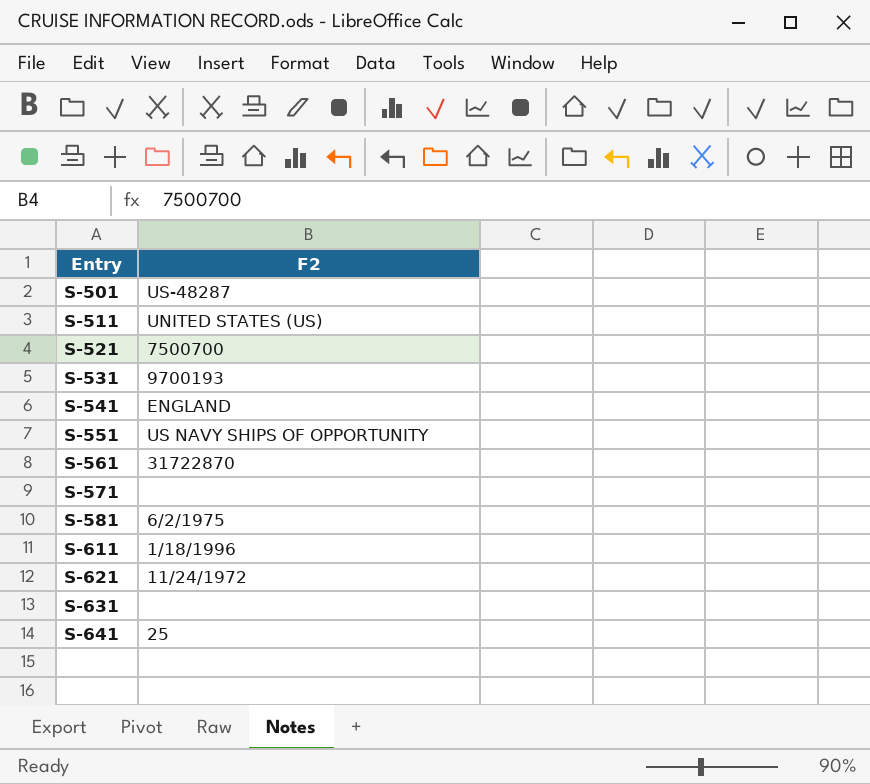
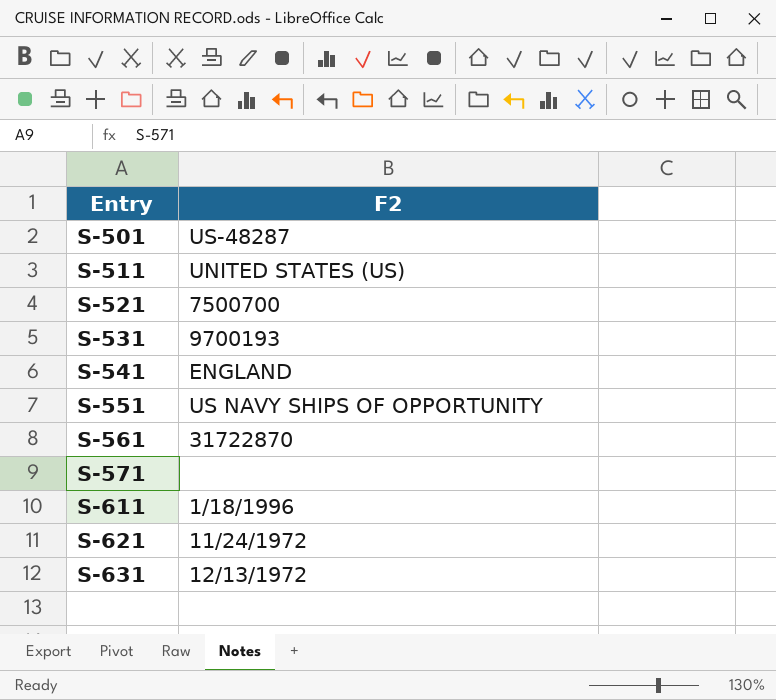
row S-581: 6/2/1975 -> none
row S-641: 25 -> none
S-631 | F2: none -> 12/13/1972

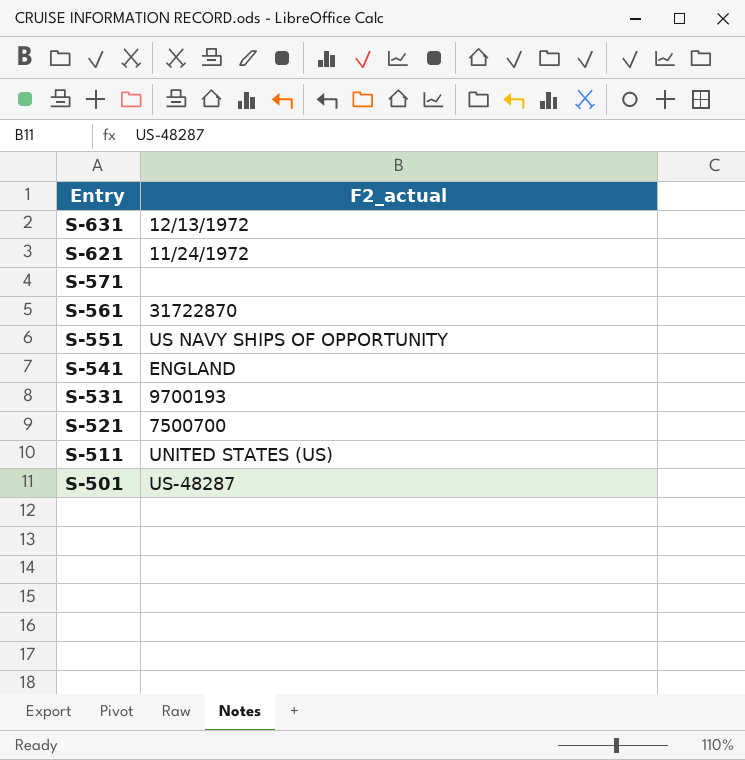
row order: Entry ascending -> Entry descending
column name: F2 -> F2_actual
row S-611: 1/18/1996 -> none

